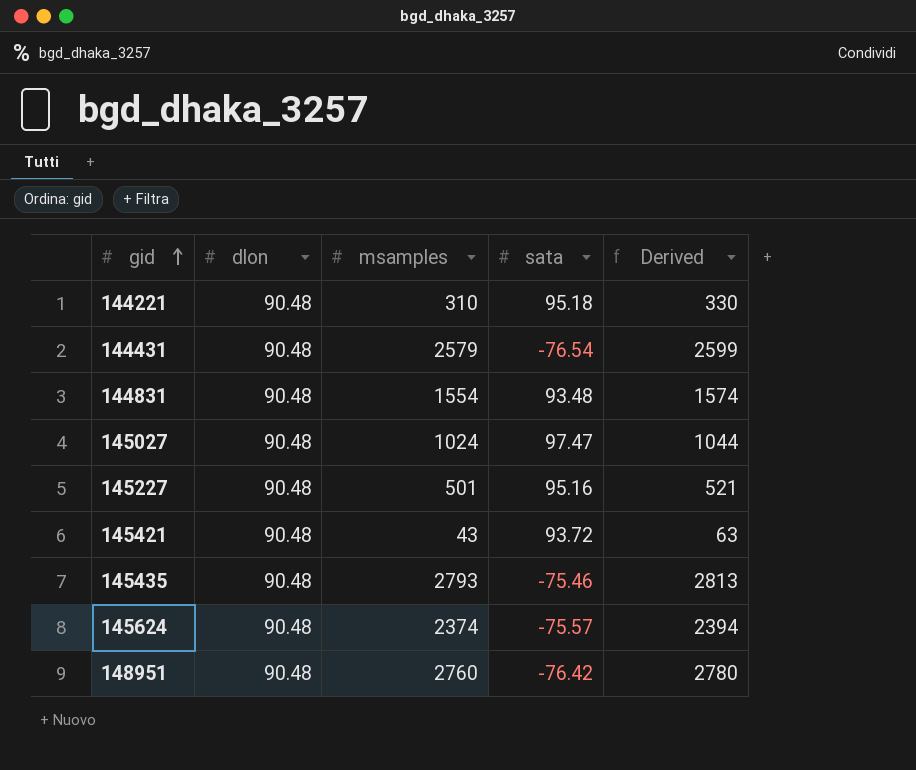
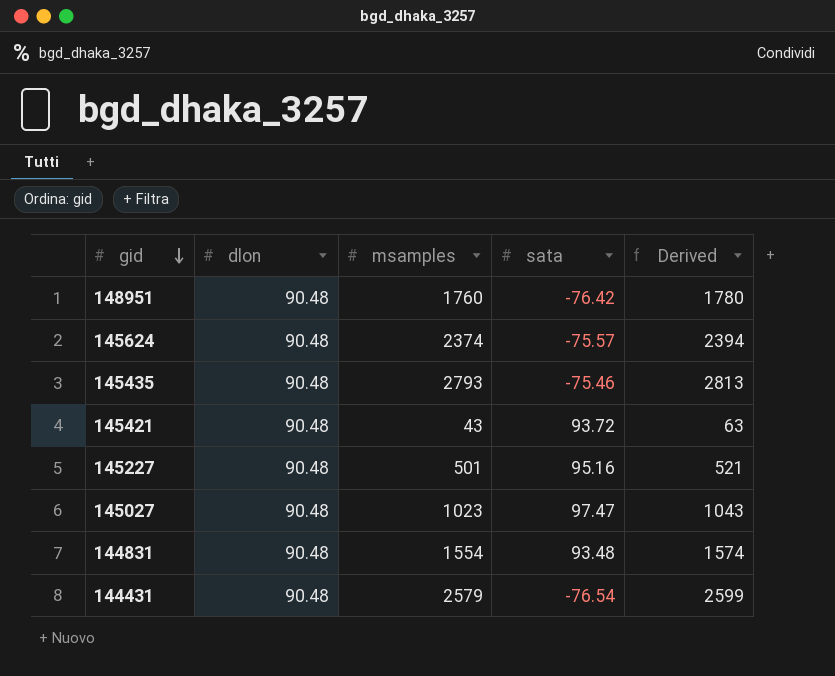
row order: gid ascending -> gid descending
row 144221: 90.48 | 310 | 95.18 | 330 -> none
148951 | msamples: 2760 -> 1760
148951 | Derived: 2780 -> 1780
145027 | msamples: 1024 -> 1023
145027 | Derived: 1044 -> 1043

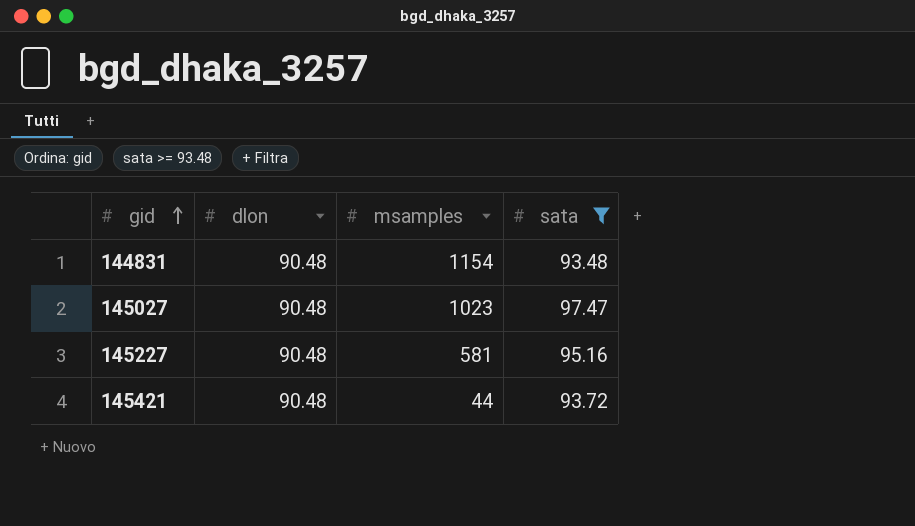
filter: none -> sata >= 93.48
row order: gid descending -> gid ascending
column Derived | formula: [msamples] + 20 -> none
144831 | msamples: 1554 -> 1154
145227 | msamples: 501 -> 581
145421 | msamples: 43 -> 44

